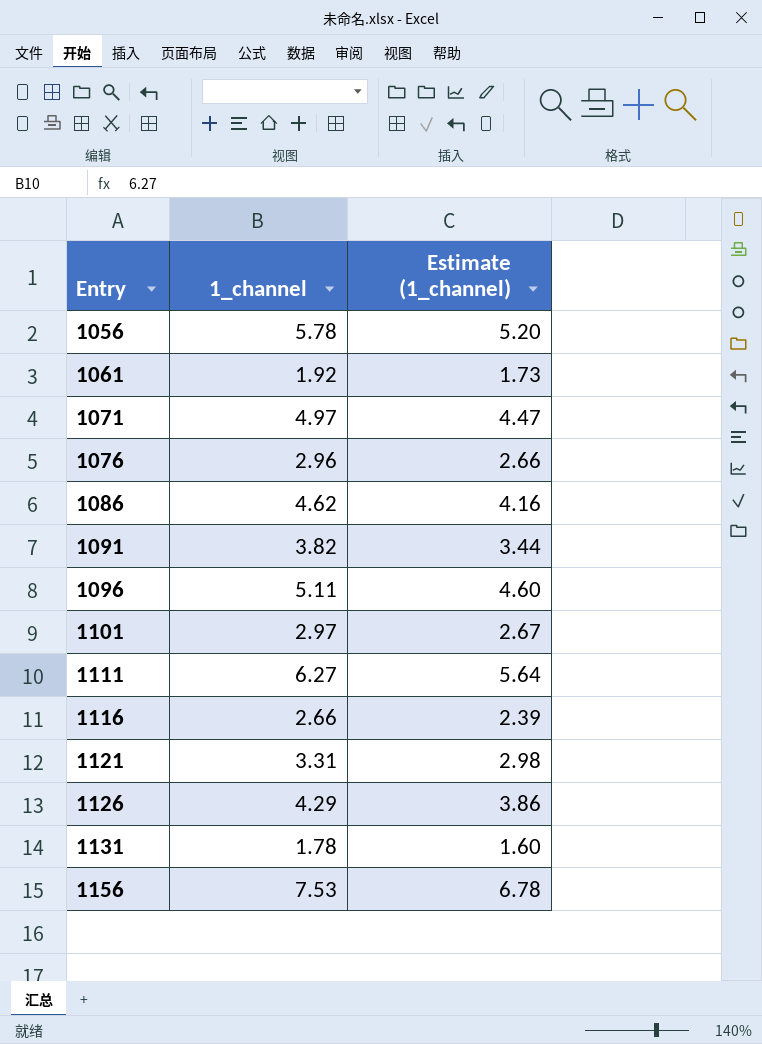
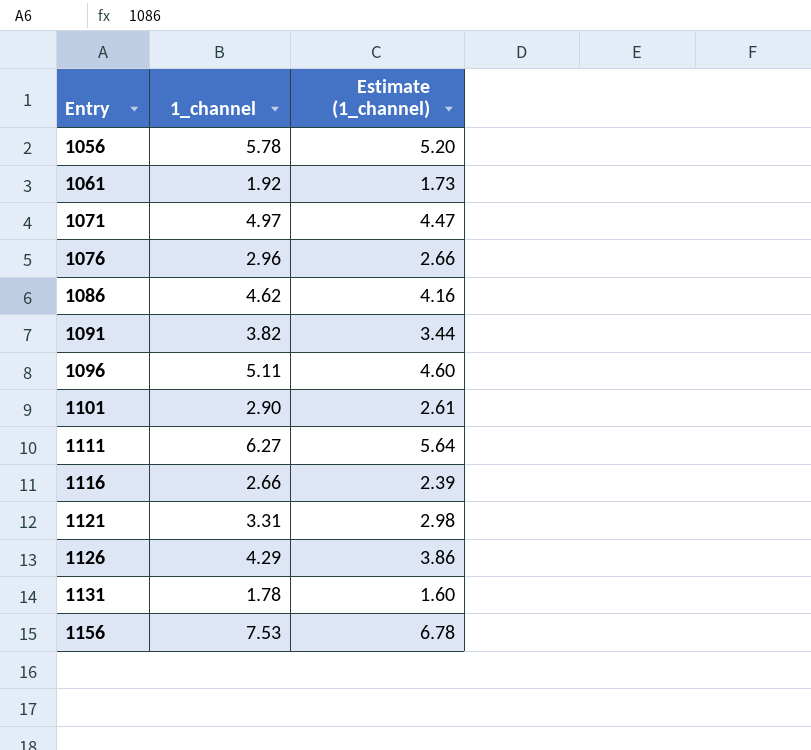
1101 | 1_channel: 2.97 -> 2.90
1101 | Estimate (1_channel): 2.67 -> 2.61

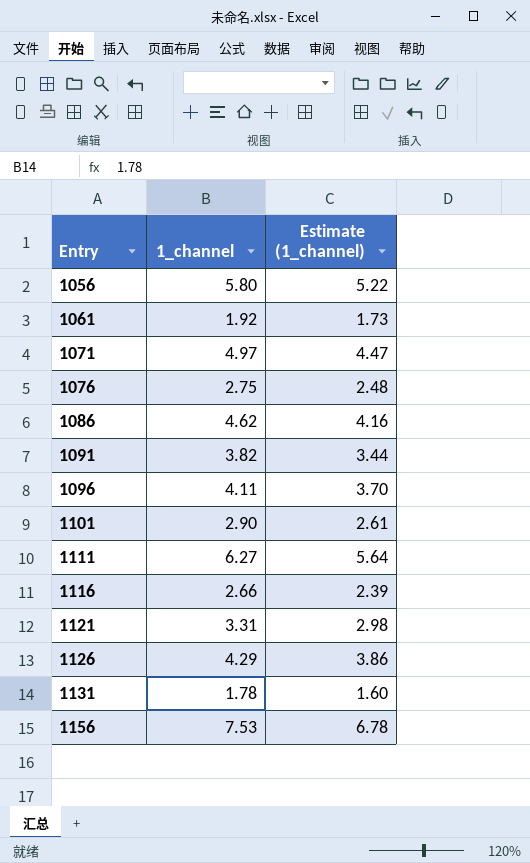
1056 | 1_channel: 5.78 -> 5.80
1056 | Estimate (1_channel): 5.20 -> 5.22
1076 | 1_channel: 2.96 -> 2.75
1076 | Estimate (1_channel): 2.66 -> 2.48
1096 | 1_channel: 5.11 -> 4.11
1096 | Estimate (1_channel): 4.60 -> 3.70

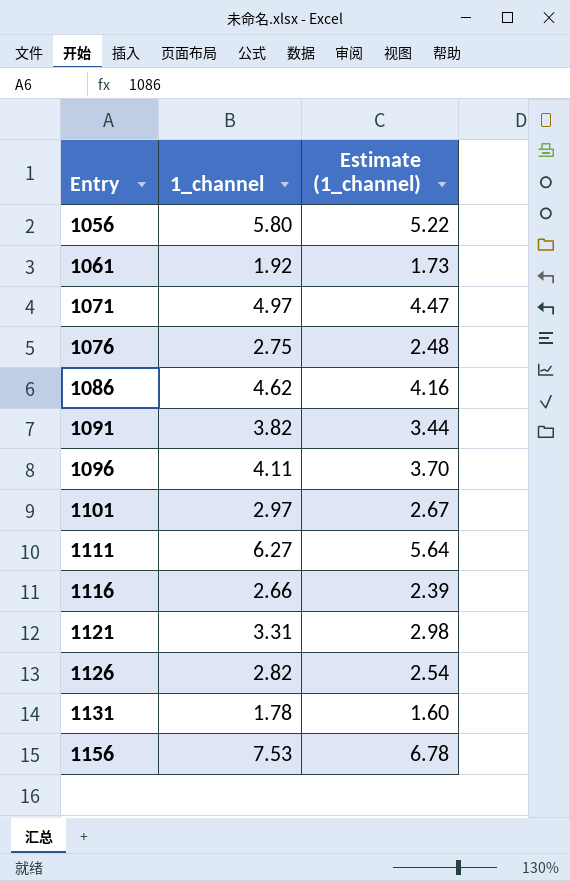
1101 | 1_channel: 2.90 -> 2.97
1101 | Estimate (1_channel): 2.61 -> 2.67
1126 | 1_channel: 4.29 -> 2.82
1126 | Estimate (1_channel): 3.86 -> 2.54

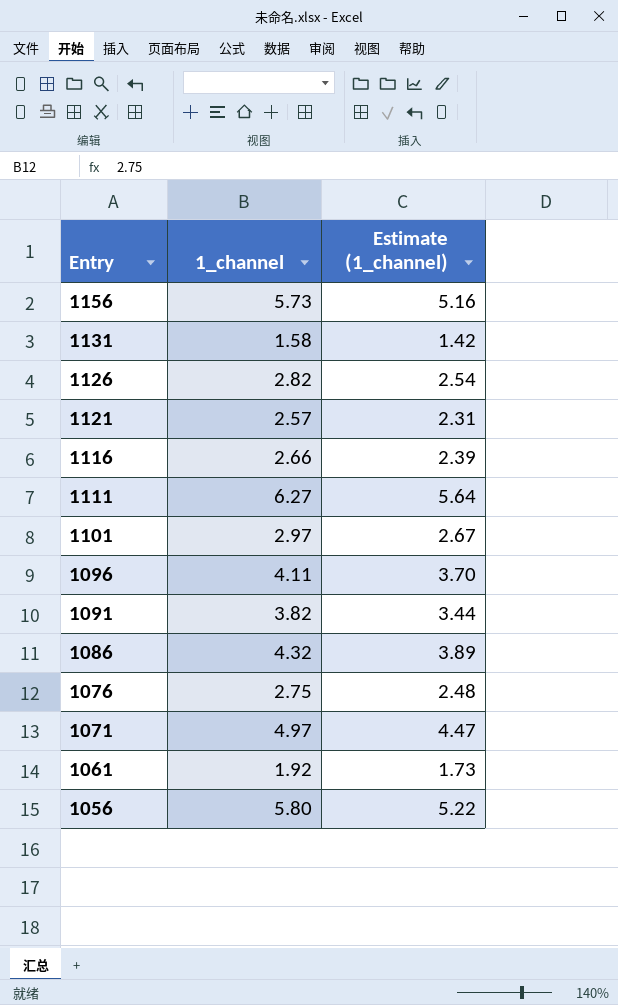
row order: Entry ascending -> Entry descending
1156 | 1_channel: 7.53 -> 5.73
1156 | Estimate (1_channel): 6.78 -> 5.16
1131 | 1_channel: 1.78 -> 1.58
1131 | Estimate (1_channel): 1.60 -> 1.42
1121 | 1_channel: 3.31 -> 2.57
1121 | Estimate (1_channel): 2.98 -> 2.31
1086 | 1_channel: 4.62 -> 4.32
1086 | Estimate (1_channel): 4.16 -> 3.89

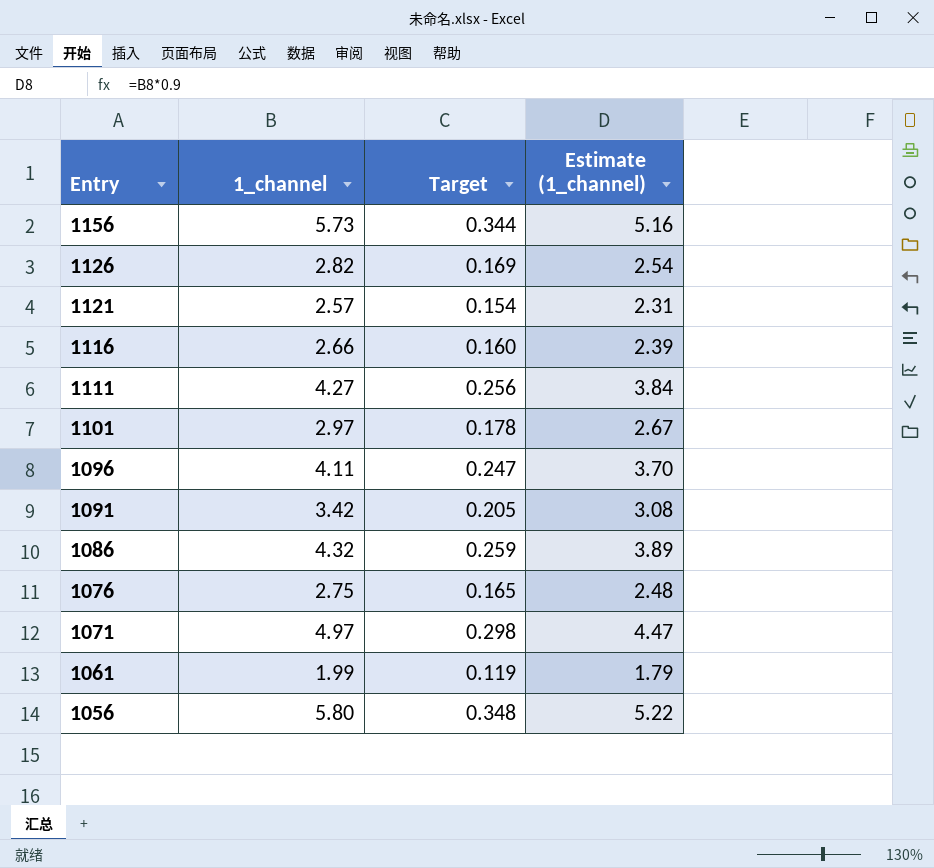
column Target | formula: none -> [1_channel] * 0.06
row 1131: 1.58 | 1.42 -> none
1111 | 1_channel: 6.27 -> 4.27
1111 | Estimate (1_channel): 5.64 -> 3.84
1091 | 1_channel: 3.82 -> 3.42
1091 | Estimate (1_channel): 3.44 -> 3.08
1061 | 1_channel: 1.92 -> 1.99
1061 | Estimate (1_channel): 1.73 -> 1.79

